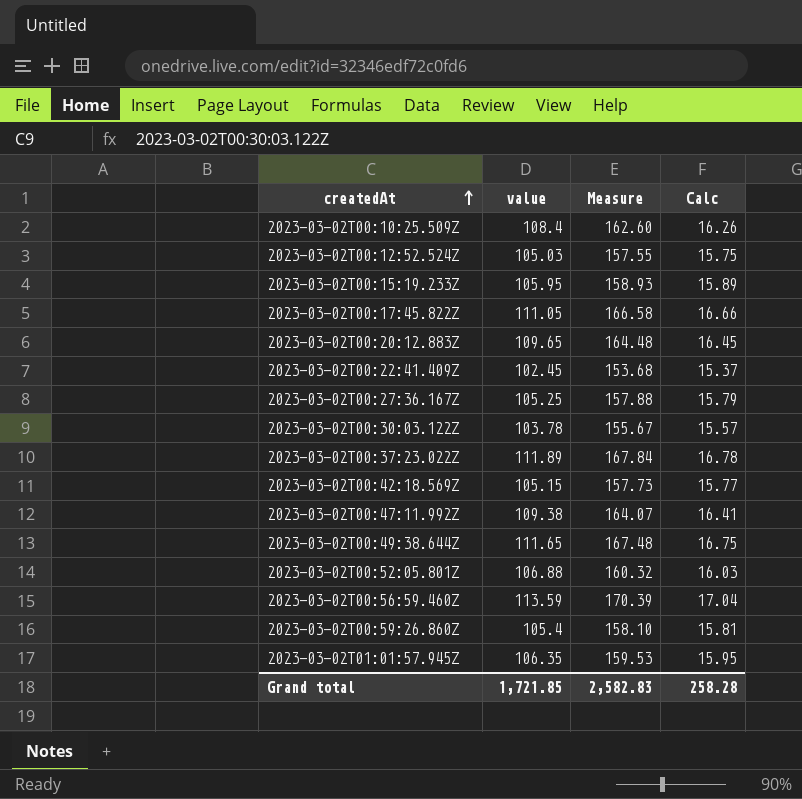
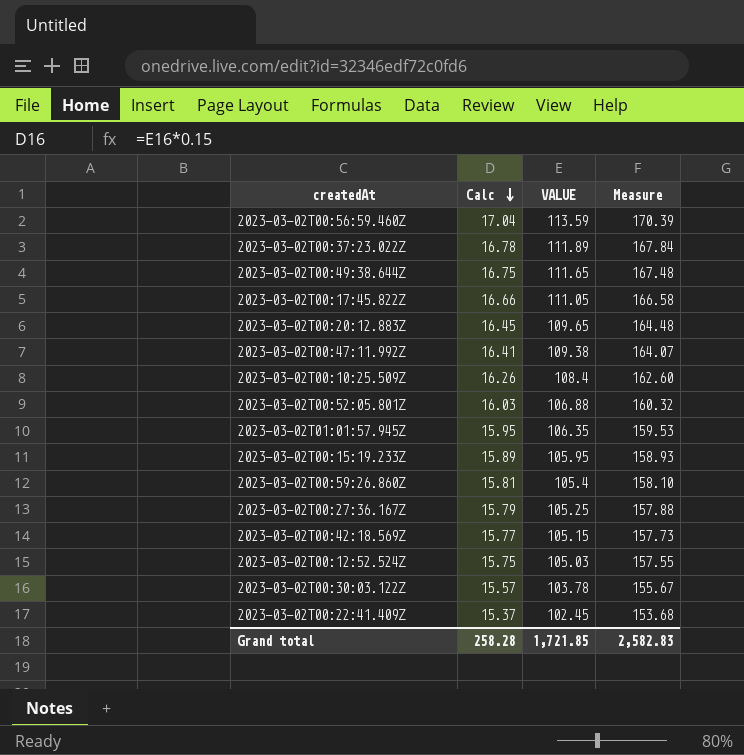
row order: createdAt ascending -> Calc descending
column Calc | position: 4 -> 2
column name: value -> VALUE

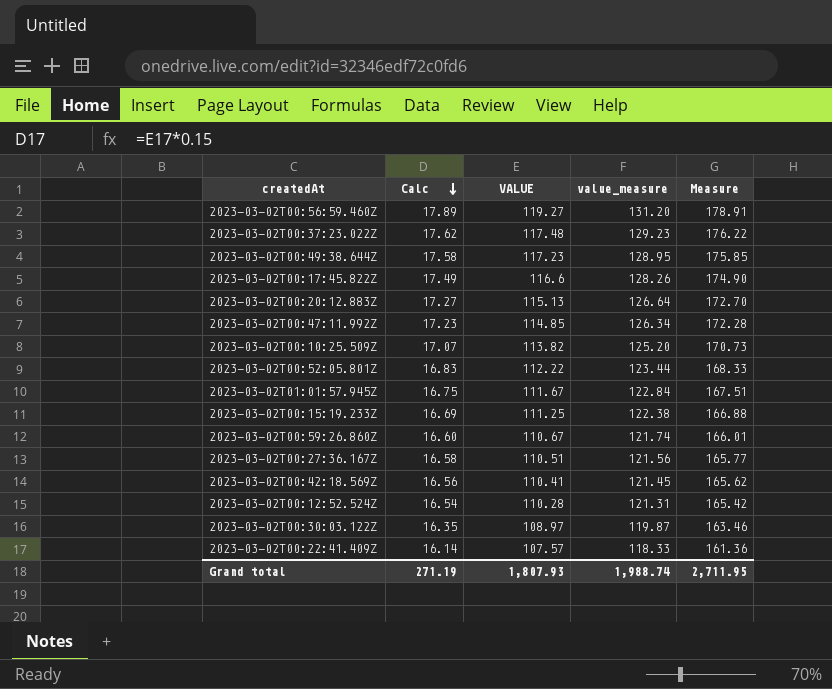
column value_measure | formula: none -> [VALUE] * 1.1
2023-03-02T00:56:59.460Z | Calc: 17.04 -> 17.89
2023-03-02T00:56:59.460Z | VALUE: 113.59 -> 119.27
2023-03-02T00:56:59.460Z | Measure: 170.39 -> 178.91
2023-03-02T00:37:23.022Z | Calc: 16.78 -> 17.62
2023-03-02T00:37:23.022Z | VALUE: 111.89 -> 117.48
2023-03-02T00:37:23.022Z | Measure: 167.84 -> 176.22
2023-03-02T00:49:38.644Z | Calc: 16.75 -> 17.58
2023-03-02T00:49:38.644Z | VALUE: 111.65 -> 117.23
2023-03-02T00:49:38.644Z | Measure: 167.48 -> 175.85
2023-03-02T00:17:45.822Z | Calc: 16.66 -> 17.49
2023-03-02T00:17:45.822Z | VALUE: 111.05 -> 116.6
2023-03-02T00:17:45.822Z | Measure: 166.58 -> 174.90
2023-03-02T00:20:12.883Z | Calc: 16.45 -> 17.27
2023-03-02T00:20:12.883Z | VALUE: 109.65 -> 115.13
2023-03-02T00:20:12.883Z | Measure: 164.48 -> 172.70
2023-03-02T00:47:11.992Z | Calc: 16.41 -> 17.23
2023-03-02T00:47:11.992Z | VALUE: 109.38 -> 114.85
2023-03-02T00:47:11.992Z | Measure: 164.07 -> 172.28
2023-03-02T00:10:25.509Z | Calc: 16.26 -> 17.07
2023-03-02T00:10:25.509Z | VALUE: 108.4 -> 113.82
2023-03-02T00:10:25.509Z | Measure: 162.60 -> 170.73
2023-03-02T00:52:05.801Z | Calc: 16.03 -> 16.83
2023-03-02T00:52:05.801Z | VALUE: 106.88 -> 112.22
2023-03-02T00:52:05.801Z | Measure: 160.32 -> 168.33
2023-03-02T01:01:57.945Z | Calc: 15.95 -> 16.75
2023-03-02T01:01:57.945Z | VALUE: 106.35 -> 111.67
2023-03-02T01:01:57.945Z | Measure: 159.53 -> 167.51
2023-03-02T00:15:19.233Z | Calc: 15.89 -> 16.69
2023-03-02T00:15:19.233Z | VALUE: 105.95 -> 111.25
2023-03-02T00:15:19.233Z | Measure: 158.93 -> 166.88
2023-03-02T00:59:26.860Z | Calc: 15.81 -> 16.60
2023-03-02T00:59:26.860Z | VALUE: 105.4 -> 110.67
2023-03-02T00:59:26.860Z | Measure: 158.10 -> 166.01
2023-03-02T00:27:36.167Z | Calc: 15.79 -> 16.58
2023-03-02T00:27:36.167Z | VALUE: 105.25 -> 110.51
2023-03-02T00:27:36.167Z | Measure: 157.88 -> 165.77
2023-03-02T00:42:18.569Z | Calc: 15.77 -> 16.56
2023-03-02T00:42:18.569Z | VALUE: 105.15 -> 110.41
2023-03-02T00:42:18.569Z | Measure: 157.73 -> 165.62
2023-03-02T00:12:52.524Z | Calc: 15.75 -> 16.54
2023-03-02T00:12:52.524Z | VALUE: 105.03 -> 110.28
2023-03-02T00:12:52.524Z | Measure: 157.55 -> 165.42
2023-03-02T00:30:03.122Z | Calc: 15.57 -> 16.35
2023-03-02T00:30:03.122Z | VALUE: 103.78 -> 108.97
2023-03-02T00:30:03.122Z | Measure: 155.67 -> 163.46
2023-03-02T00:22:41.409Z | Calc: 15.37 -> 16.14
2023-03-02T00:22:41.409Z | VALUE: 102.45 -> 107.57
2023-03-02T00:22:41.409Z | Measure: 153.68 -> 161.36
Grand total | Calc: 258.28 -> 271.19
Grand total | VALUE: 1,721.85 -> 1,807.93
Grand total | Measure: 2,582.83 -> 2,711.95

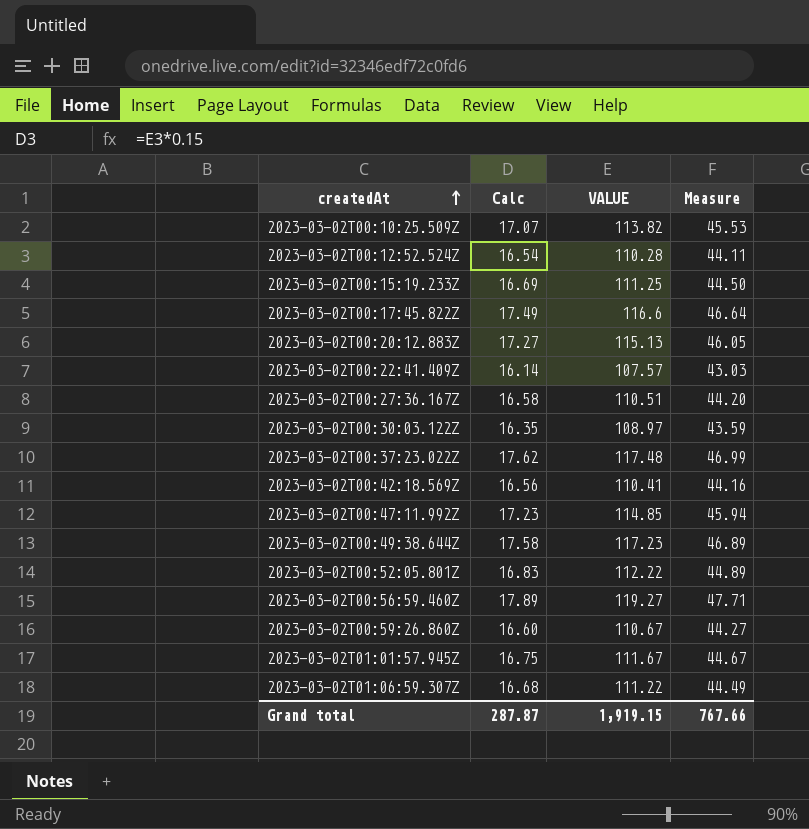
row order: Calc descending -> createdAt ascending
column value_measure | formula: [VALUE] * 1.1 -> none
column Measure | formula: [VALUE] * 1.5 -> [VALUE] * 0.4
row 2023-03-02T01:06:59.307Z: none -> 16.68 | 111.22 | 44.49
Grand total | Calc: 271.19 -> 287.87
Grand total | VALUE: 1,807.93 -> 1,919.15
Grand total | Measure: 2,711.95 -> 767.66

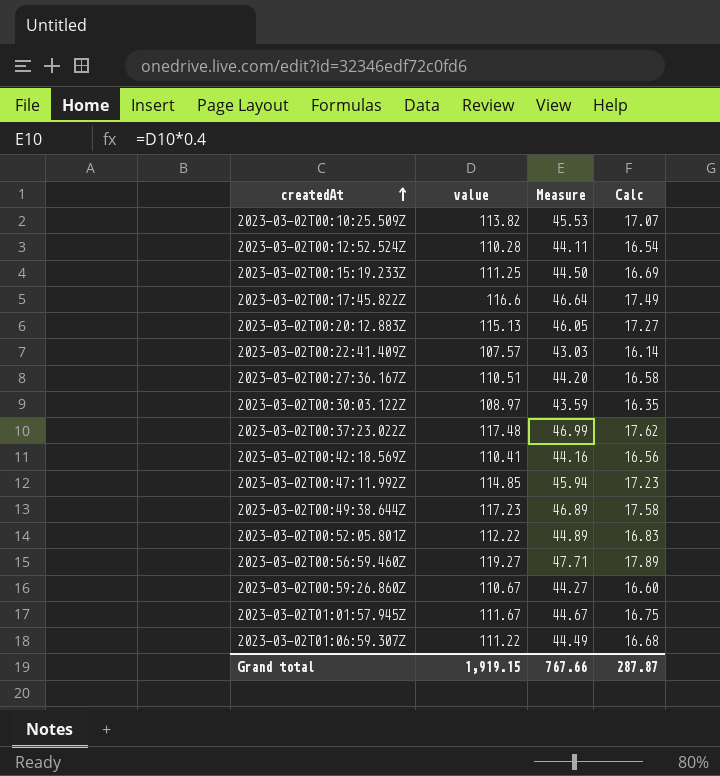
column name: VALUE -> value
column Calc | position: 2 -> 4

